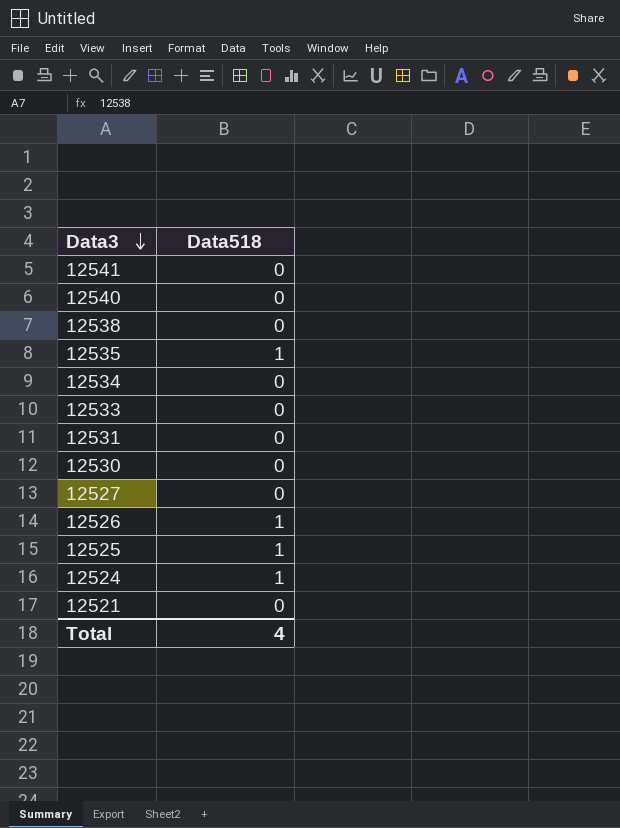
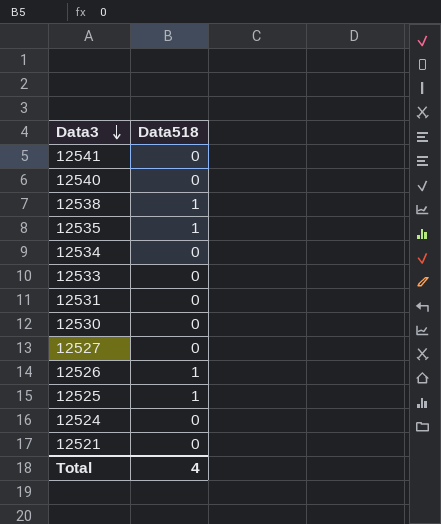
12538 | Data518: 0 -> 1
12524 | Data518: 1 -> 0

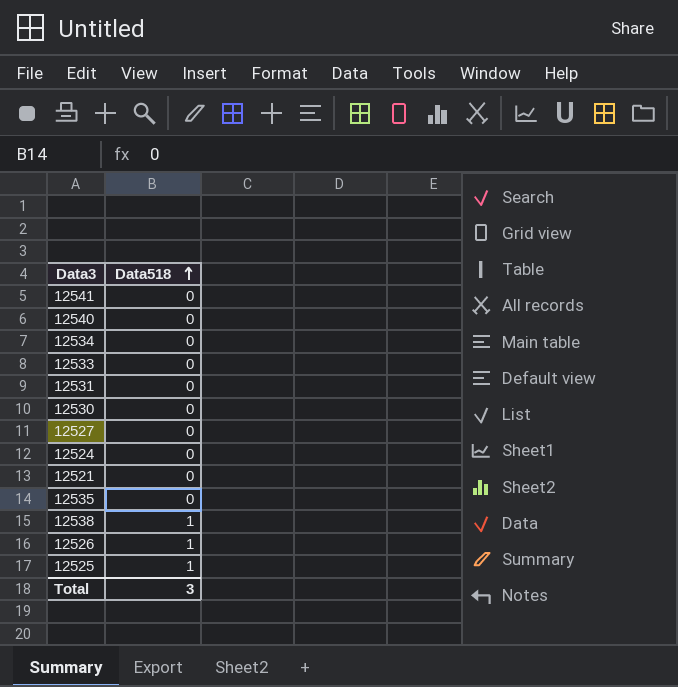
row order: Data3 descending -> Data518 ascending
12535 | Data518: 1 -> 0
Total | Data518: 4 -> 3

